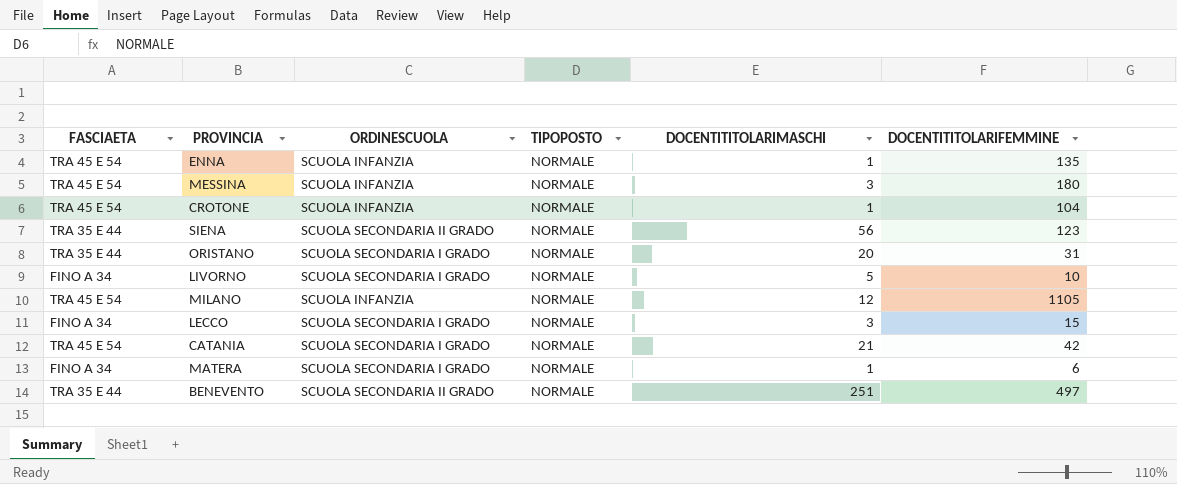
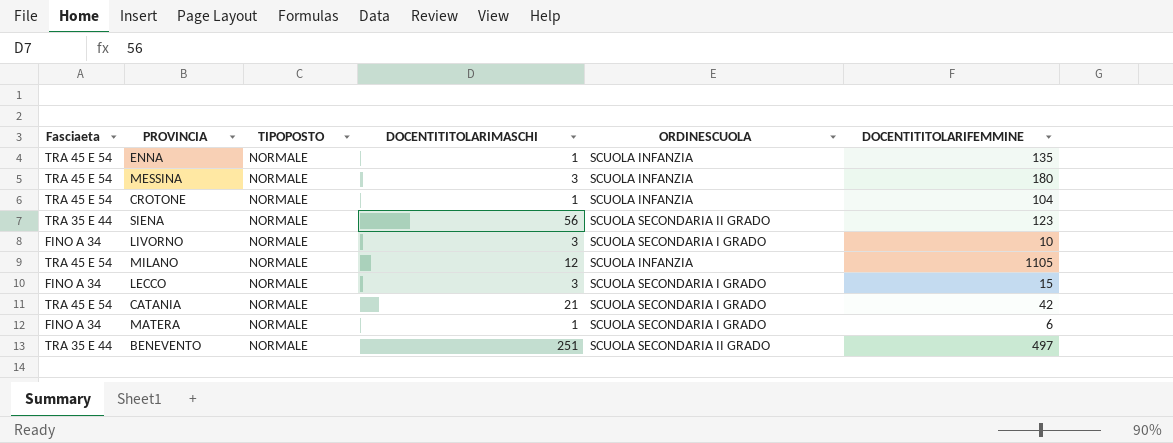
column name: FASCIAETA -> Fasciaeta
column ORDINESCUOLA | position: 3 -> 5
row ORISTANO: TRA 35 E 44 | SCUOLA SECONDARIA I GRADO | NORMALE | 20 | 31 -> none
LIVORNO | DOCENTITITOLARIMASCHI: 5 -> 3

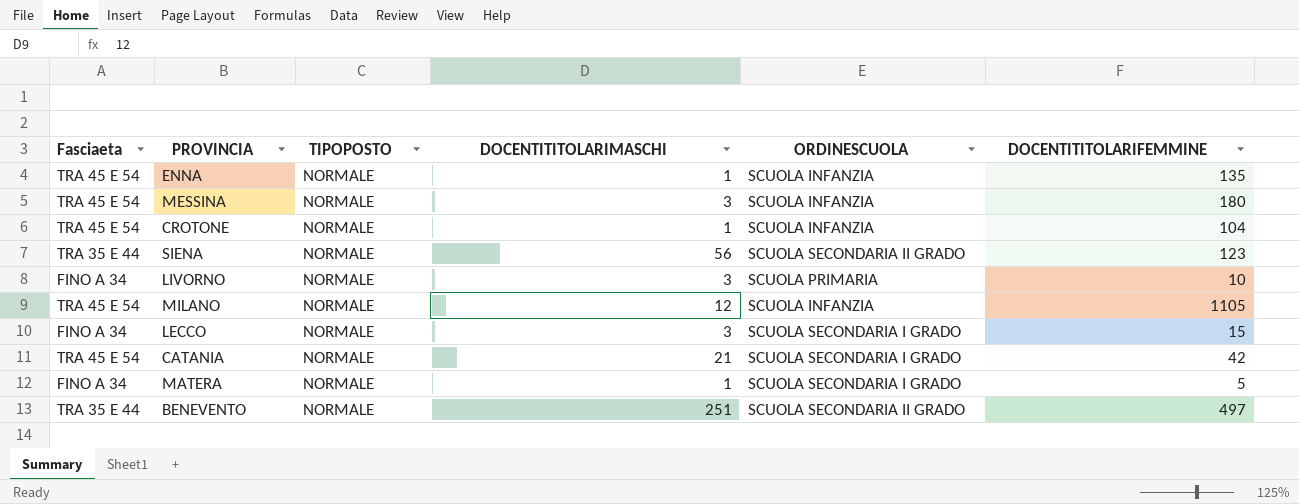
LIVORNO | ORDINESCUOLA: SCUOLA SECONDARIA I GRADO -> SCUOLA PRIMARIA
MATERA | DOCENTITITOLARIFEMMINE: 6 -> 5

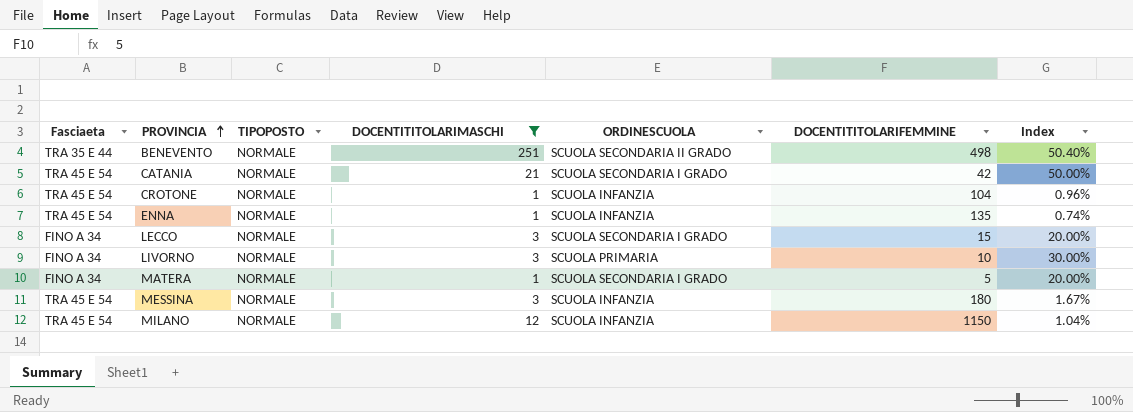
filter: none -> DOCENTITITOLARIMASCHI != 56
row order: none -> PROVINCIA ascending
column Index | formula: none -> [DOCENTITITOLARIMASCHI] / [DOCENTITITOLARIFEMMINE]
BENEVENTO | DOCENTITITOLARIFEMMINE: 497 -> 498
MILANO | DOCENTITITOLARIFEMMINE: 1105 -> 1150

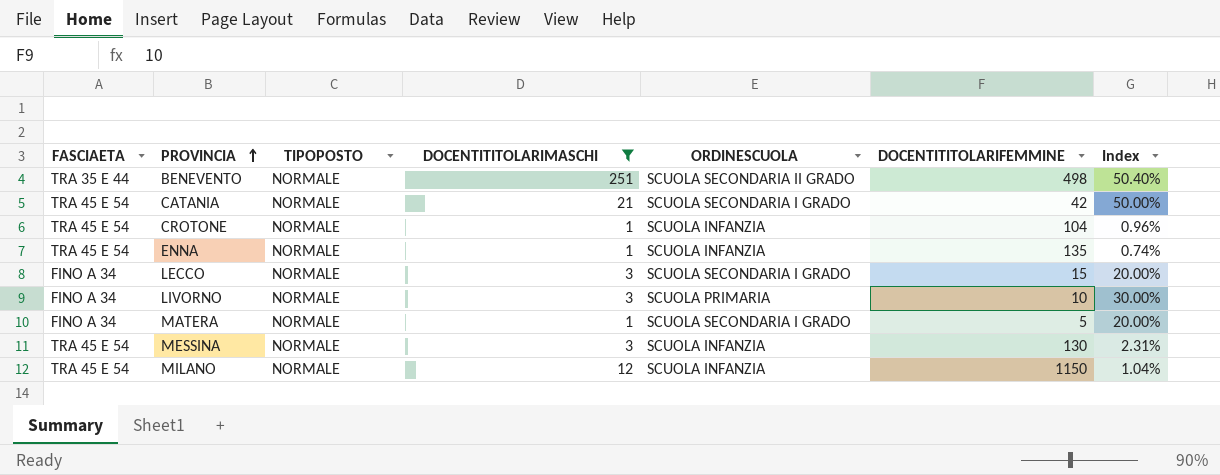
column name: Fasciaeta -> FASCIAETA
MESSINA | DOCENTITITOLARIFEMMINE: 180 -> 130
MESSINA | Index: 1.67% -> 2.31%

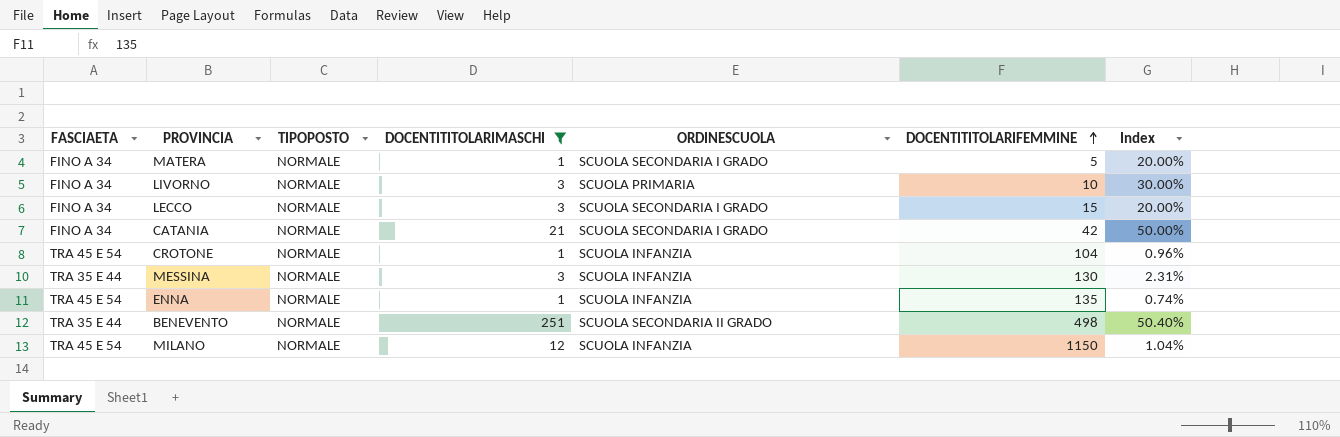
row order: PROVINCIA ascending -> DOCENTITITOLARIFEMMINE ascending
CATANIA | FASCIAETA: TRA 45 E 54 -> FINO A 34
MESSINA | FASCIAETA: TRA 45 E 54 -> TRA 35 E 44

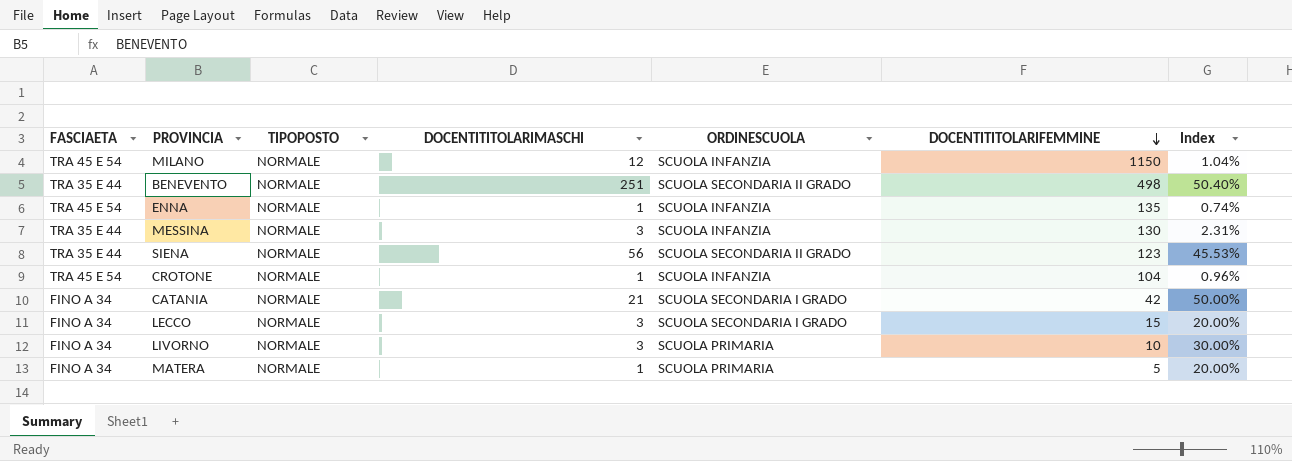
filter: DOCENTITITOLARIMASCHI != 56 -> none
row order: DOCENTITITOLARIFEMMINE ascending -> DOCENTITITOLARIFEMMINE descending
MATERA | ORDINESCUOLA: SCUOLA SECONDARIA I GRADO -> SCUOLA PRIMARIA

